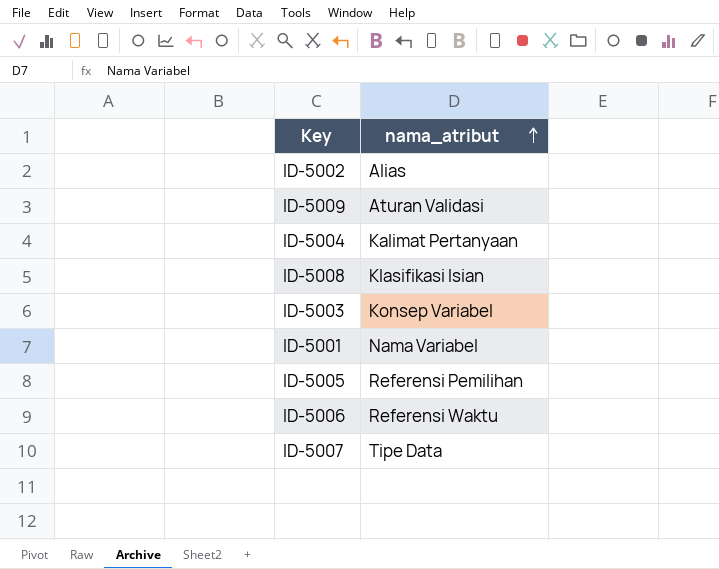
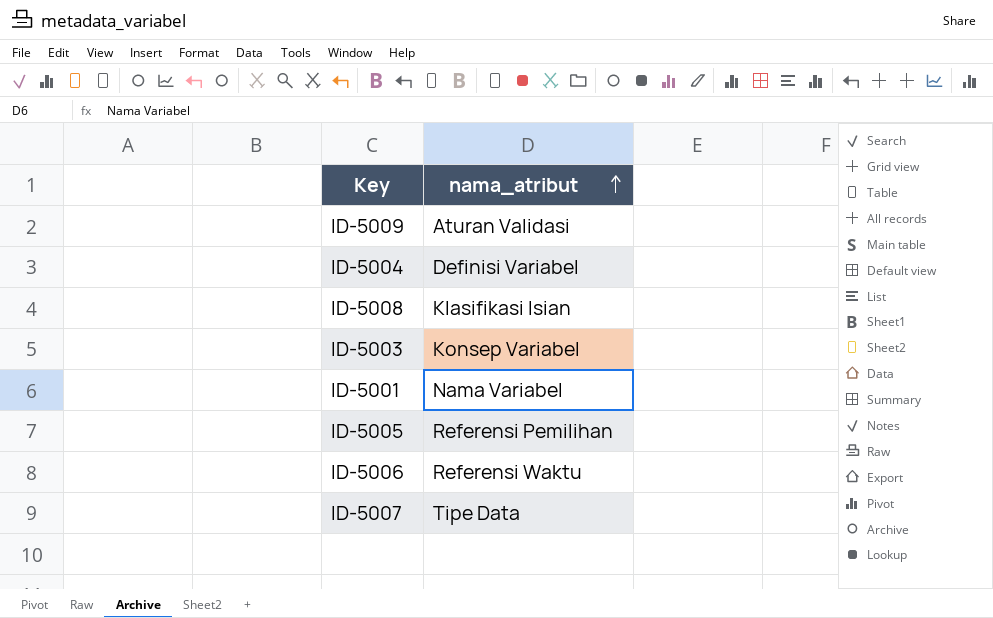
row ID-5002: Alias -> none
ID-5004 | nama_atribut: Kalimat Pertanyaan -> Definisi Variabel

